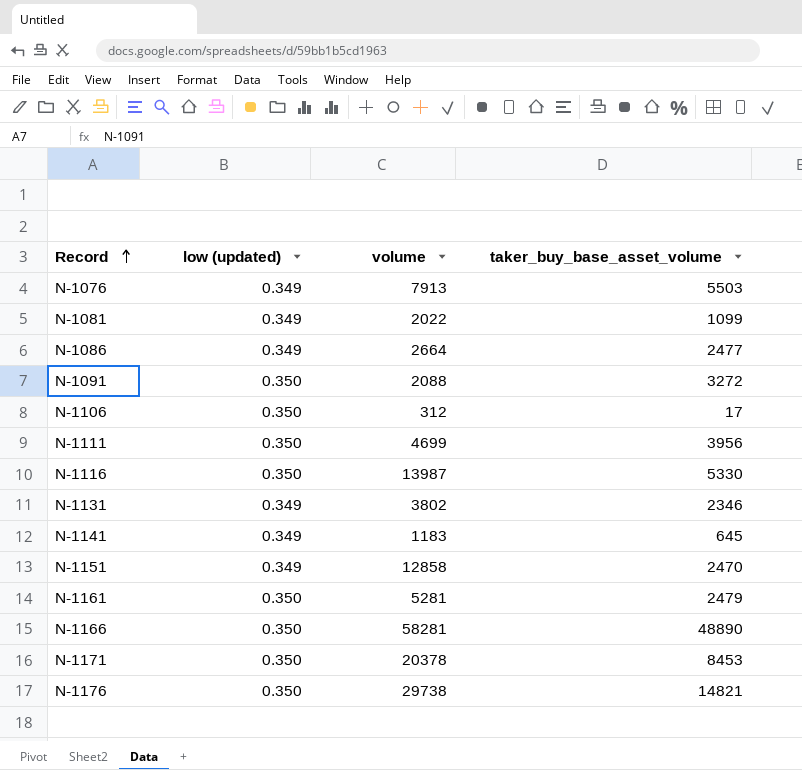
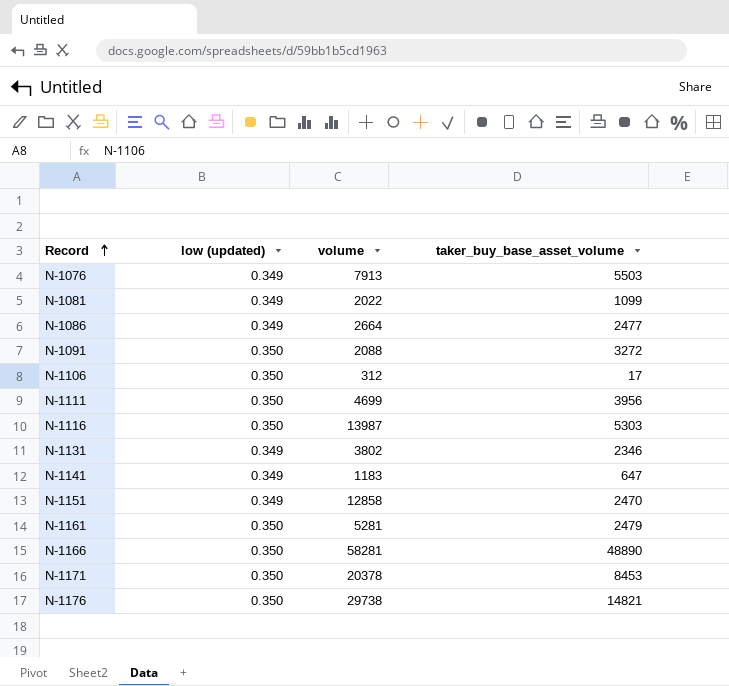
N-1116 | taker_buy_base_asset_volume: 5330 -> 5303
N-1141 | taker_buy_base_asset_volume: 645 -> 647

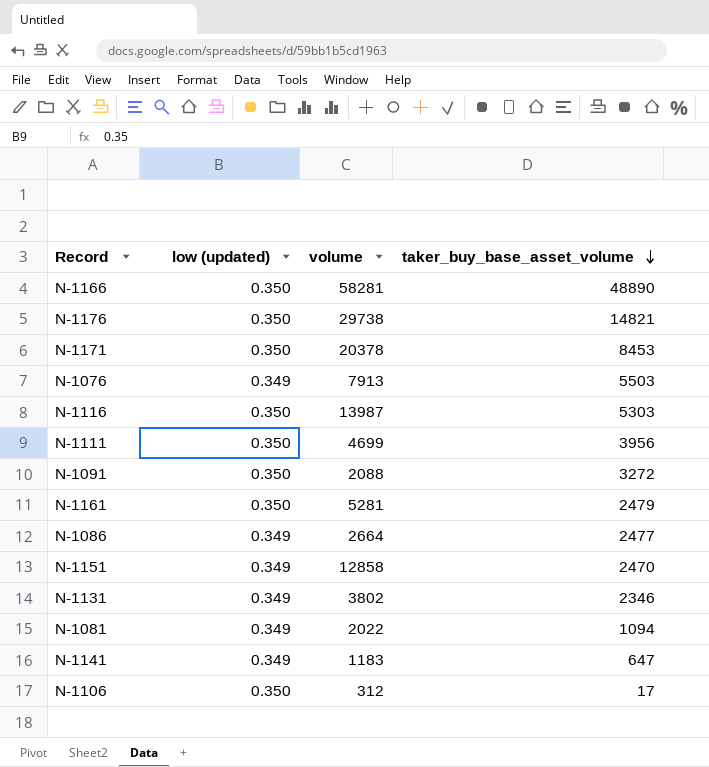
row order: Record ascending -> taker_buy_base_asset_volume descending
N-1081 | taker_buy_base_asset_volume: 1099 -> 1094

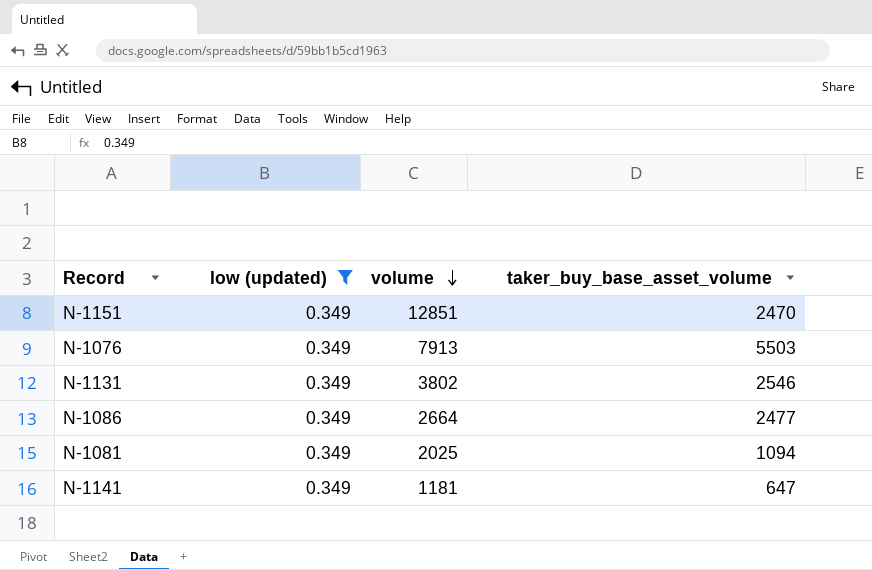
filter: none -> low (updated) = 0.349
row order: taker_buy_base_asset_volume descending -> volume descending
N-1151 | volume: 12858 -> 12851
N-1131 | taker_buy_base_asset_volume: 2346 -> 2546
N-1081 | volume: 2022 -> 2025
N-1141 | volume: 1183 -> 1181

